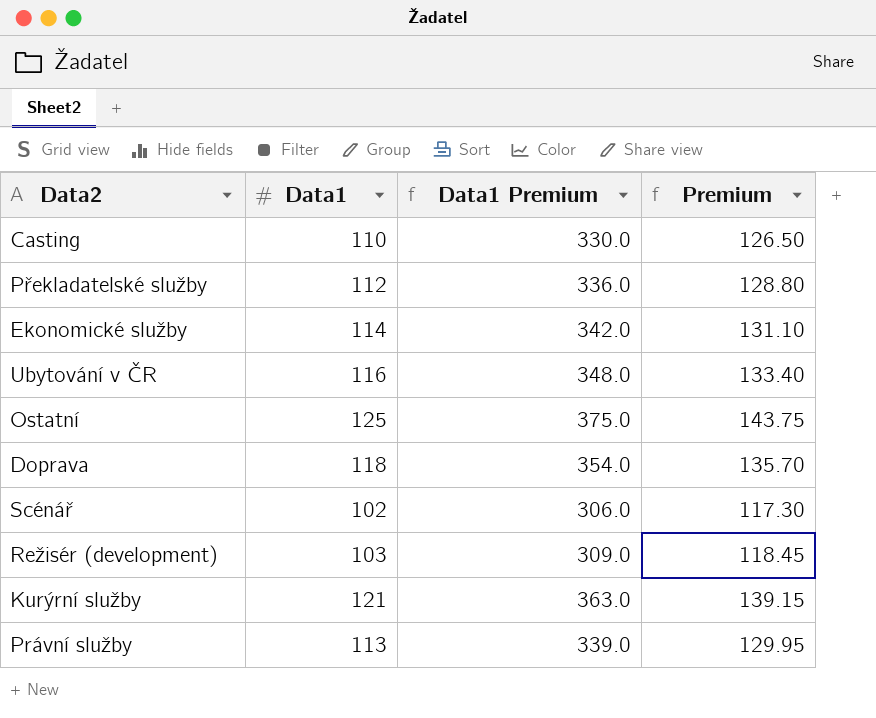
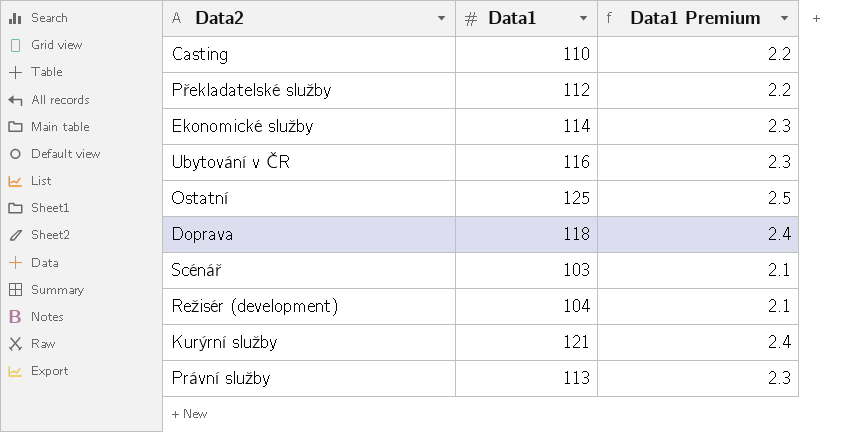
column Premium | formula: [Data1] * 1.15 -> none
column Data1 Premium | formula: [Data1] * 3 -> [Data1] * 0.02
Scénář | Data1: 102 -> 103
Režisér (development) | Data1: 103 -> 104

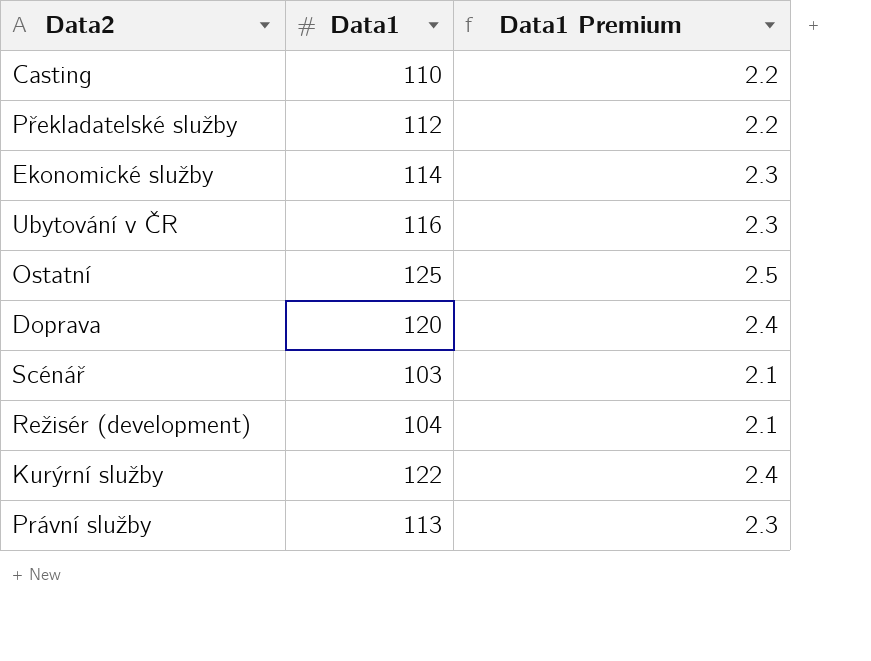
Doprava | Data1: 118 -> 120
Kurýrní služby | Data1: 121 -> 122

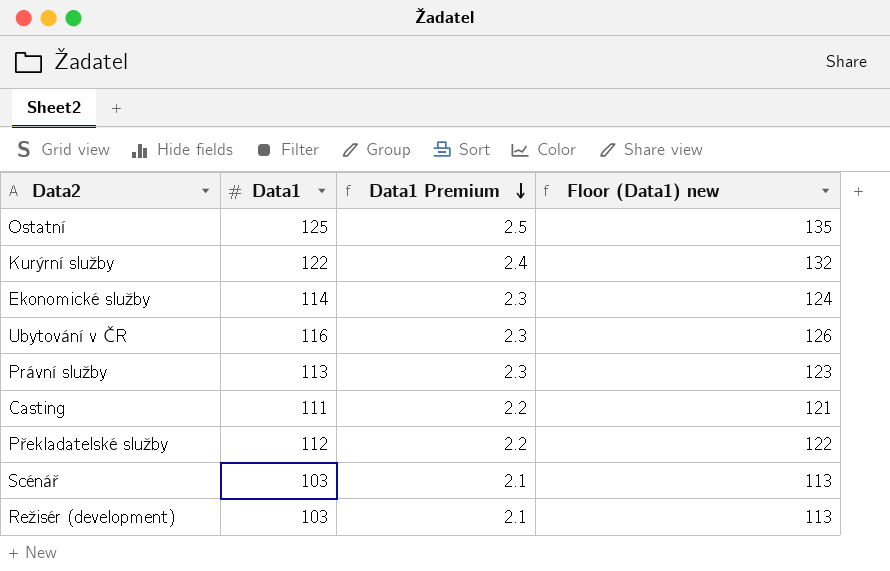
row order: none -> Data1 Premium descending
column Floor (Data1) new | formula: none -> [Data1] + 10
row Doprava: 120 | 2.4 -> none
Casting | Data1: 110 -> 111
Režisér (development) | Data1: 104 -> 103

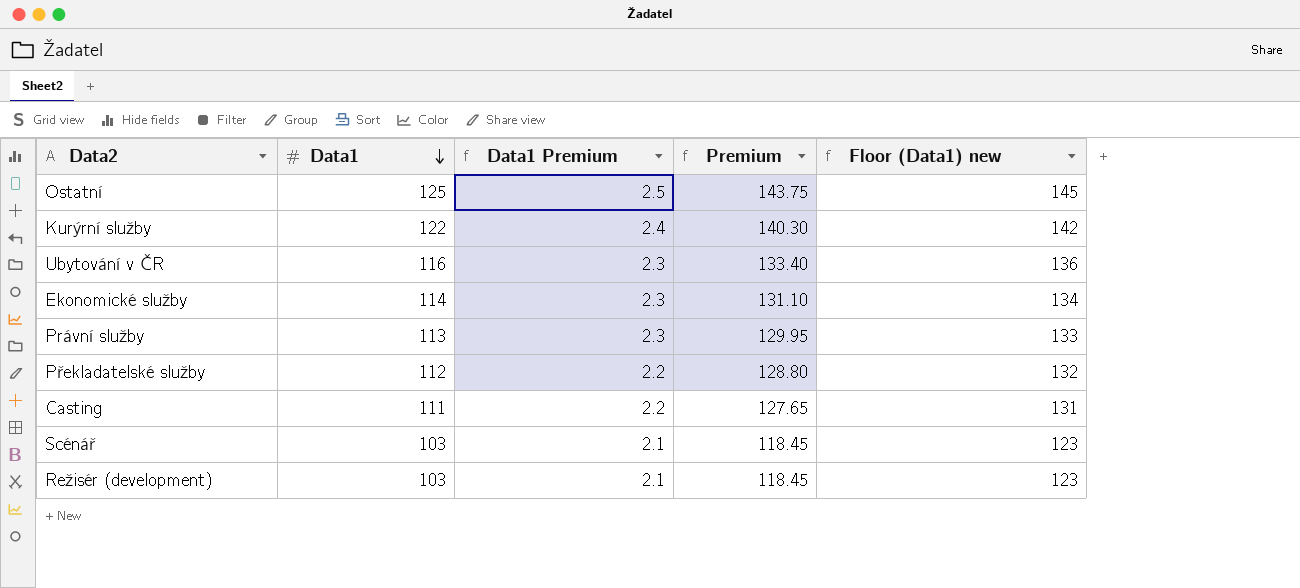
row order: Data1 Premium descending -> Data1 descending
column Premium | formula: none -> [Data1] * 1.15
column Floor (Data1) new | formula: [Data1] + 10 -> [Data1] + 20

